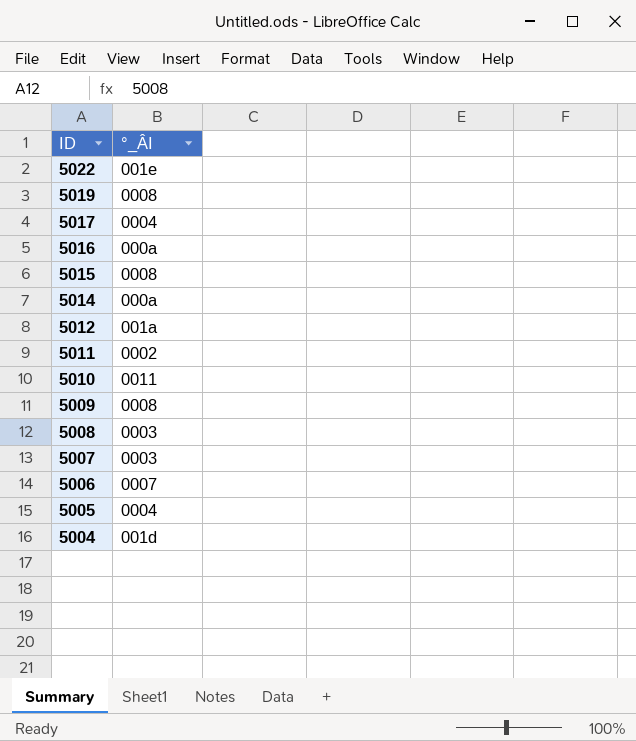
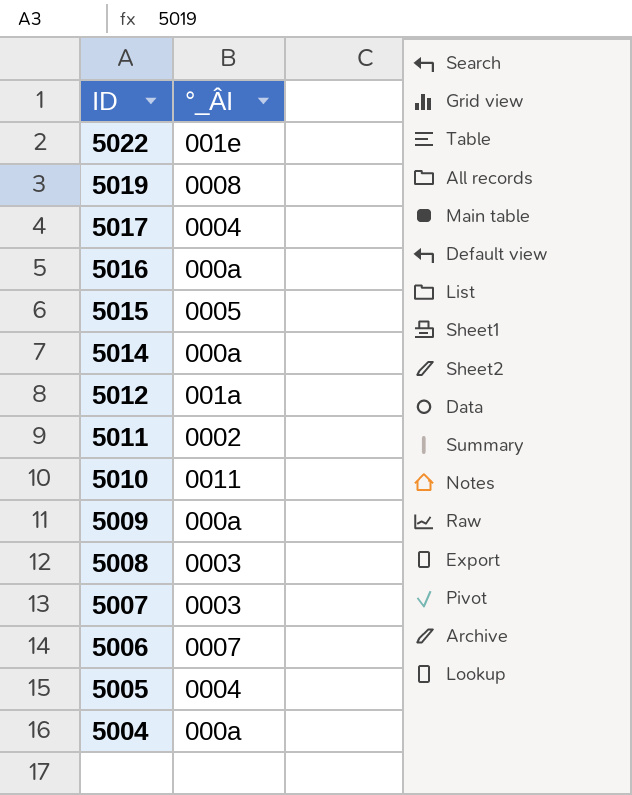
5015 | °_ÂI: 0008 -> 0005
5009 | °_ÂI: 0008 -> 000a
5004 | °_ÂI: 001d -> 000a

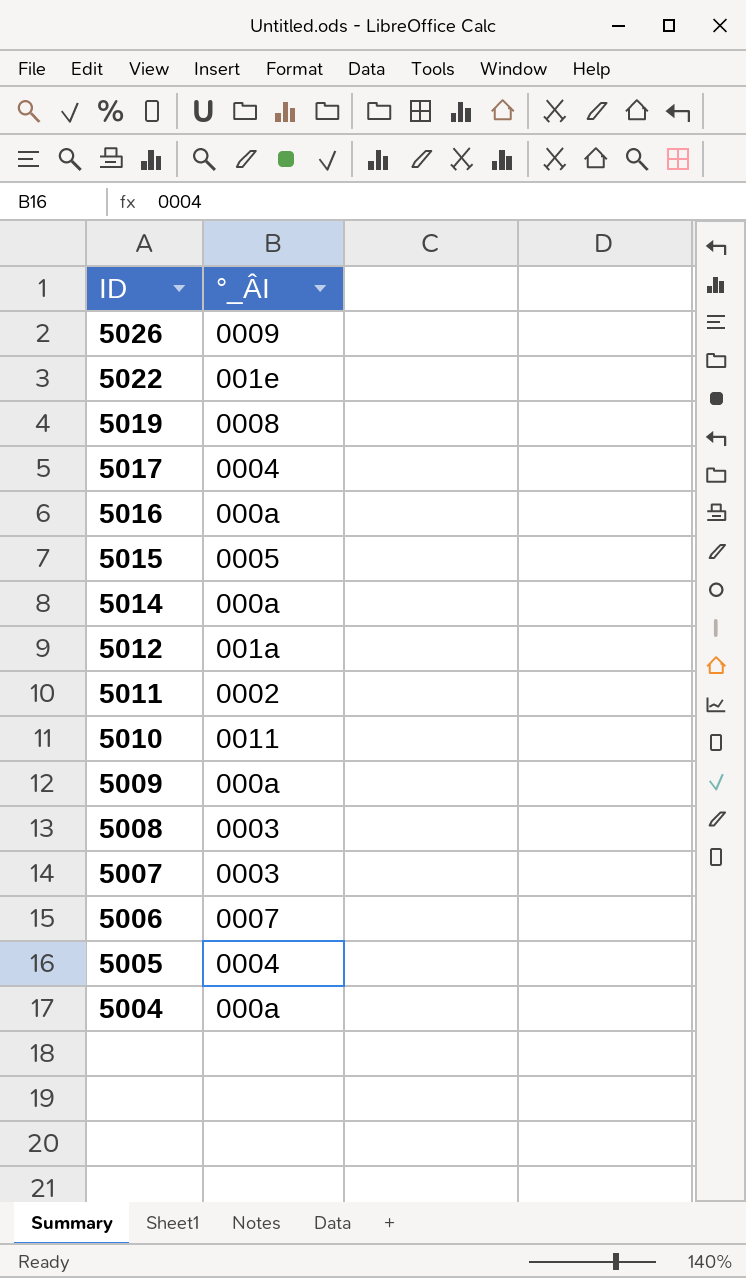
row 5026: none -> 0009

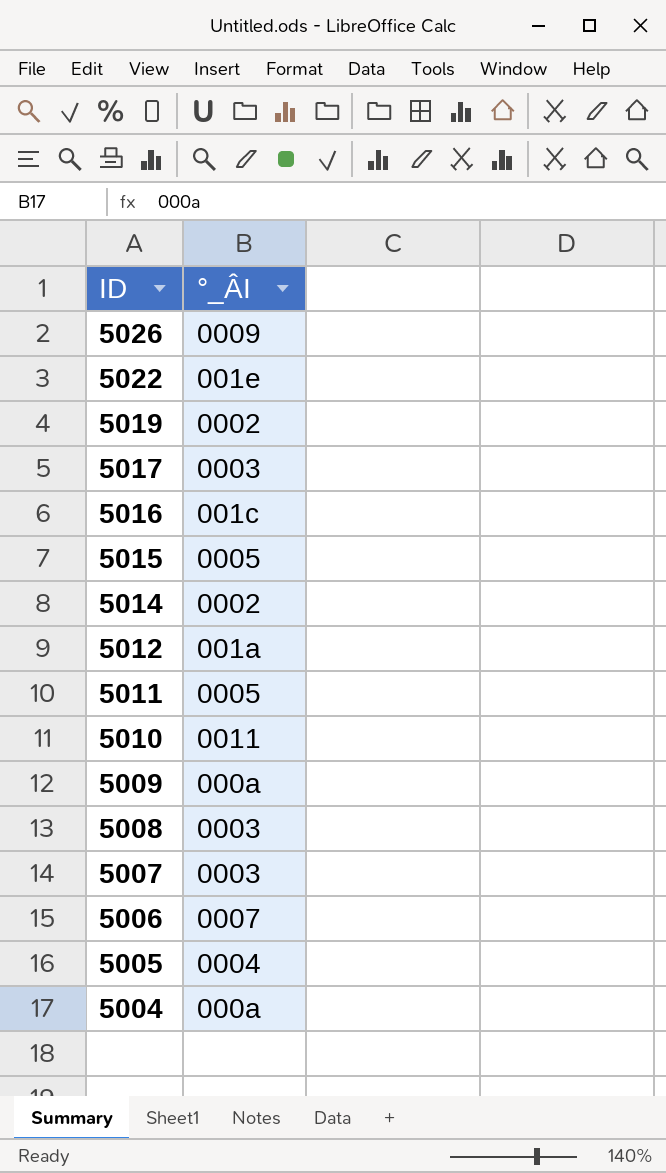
5019 | °_ÂI: 0008 -> 0002
5017 | °_ÂI: 0004 -> 0003
5016 | °_ÂI: 000a -> 001c
5014 | °_ÂI: 000a -> 0002
5011 | °_ÂI: 0002 -> 0005

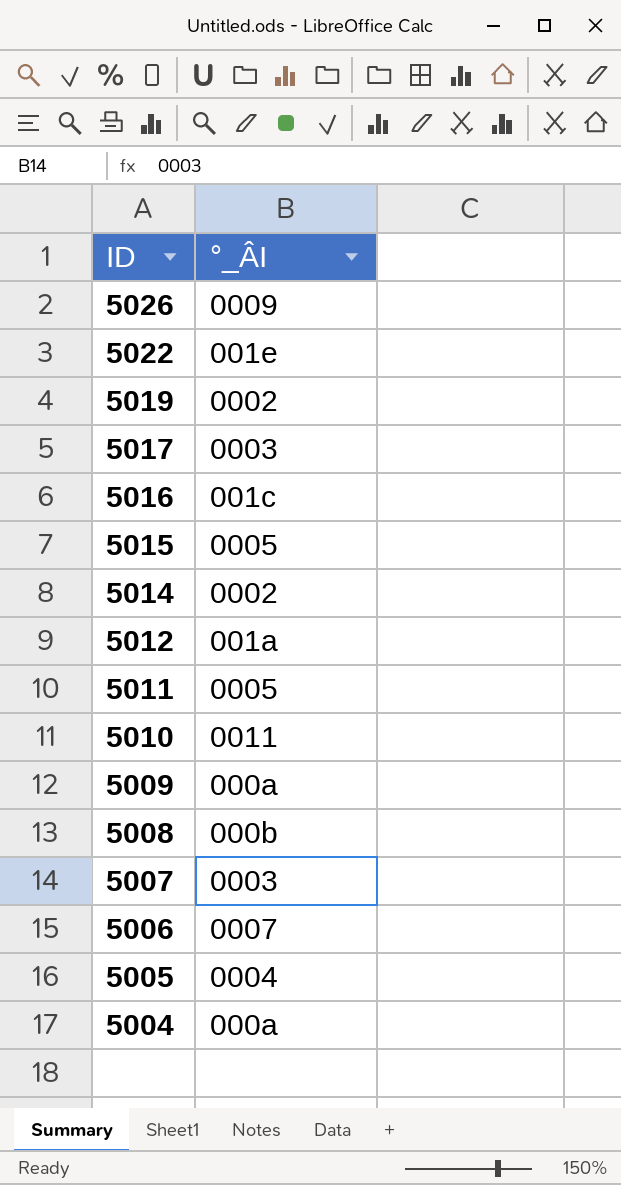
5008 | °_ÂI: 0003 -> 000b

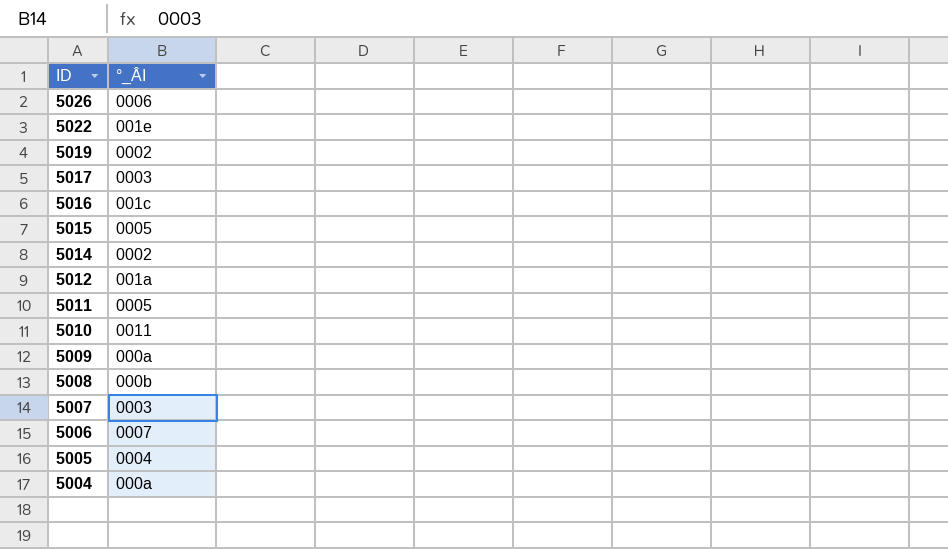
5026 | °_ÂI: 0009 -> 0006

